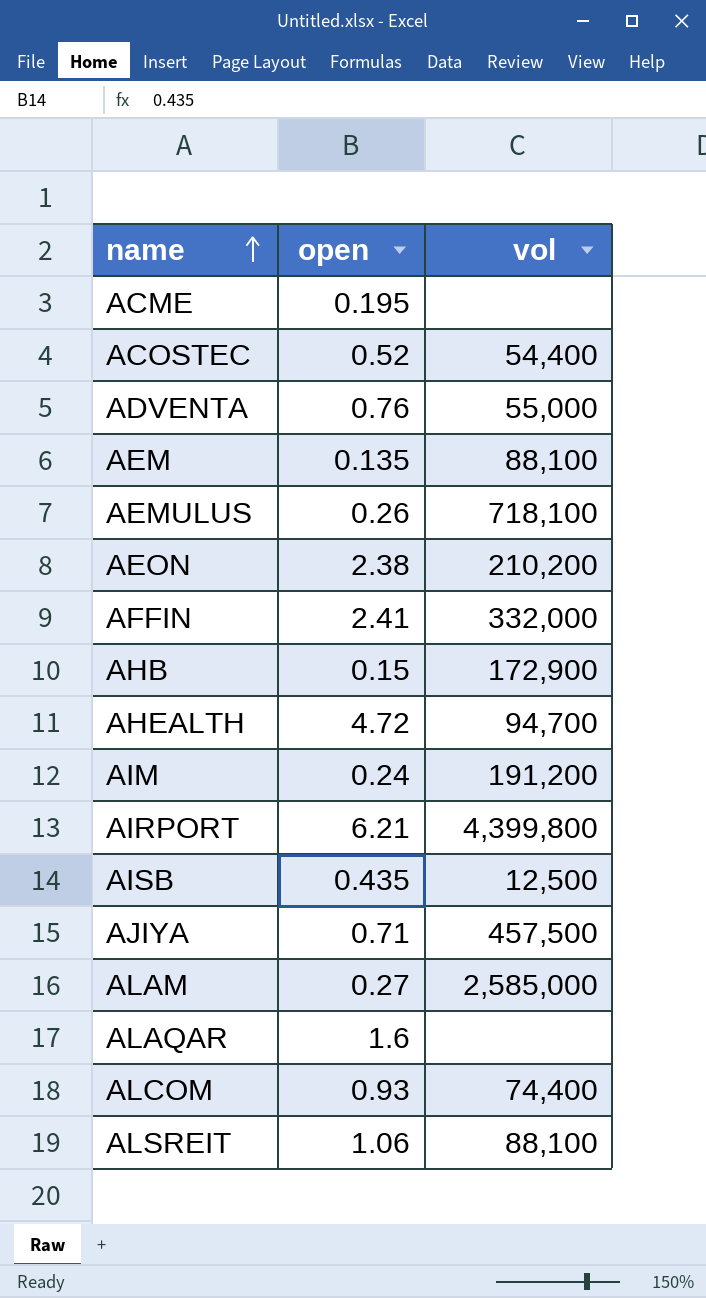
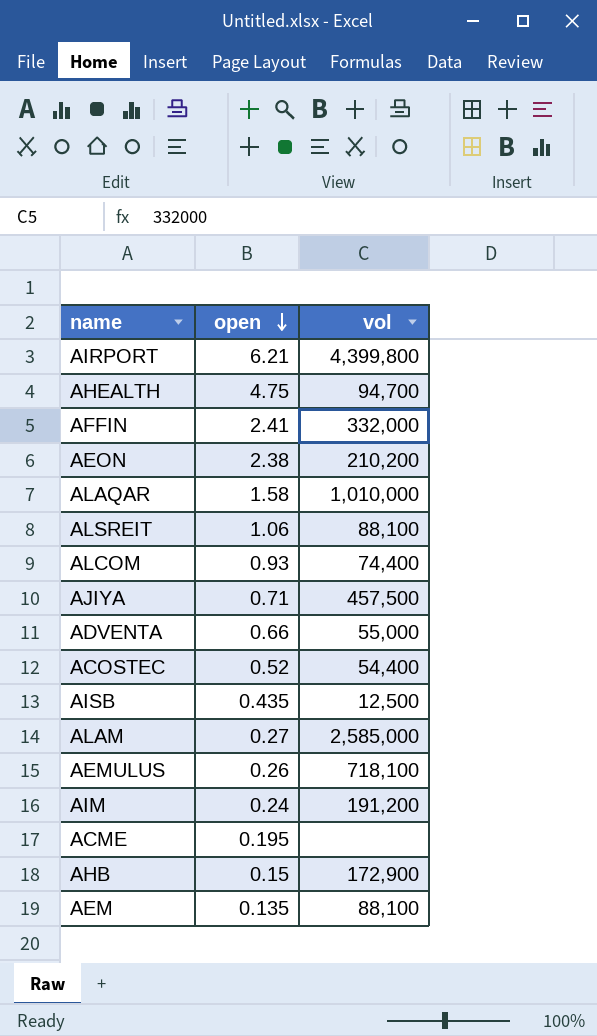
row order: name ascending -> open descending
AHEALTH | open: 4.72 -> 4.75
ALAQAR | open: 1.6 -> 1.58
ALAQAR | vol: none -> 1,010,000
ADVENTA | open: 0.76 -> 0.66

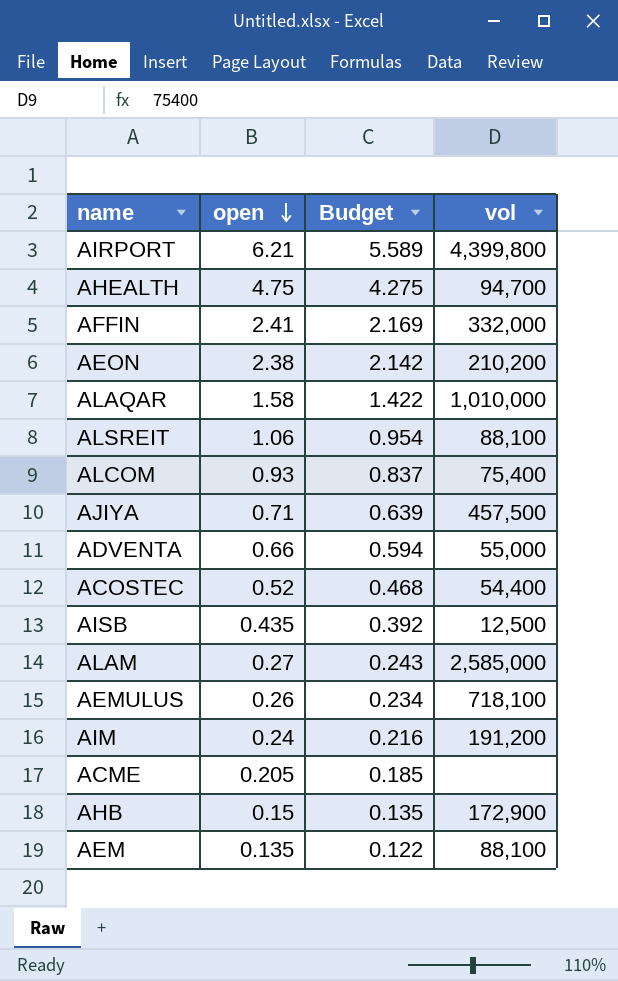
column Budget | formula: none -> [open] * 0.9
ALCOM | vol: 74,400 -> 75,400
ACME | open: 0.195 -> 0.205

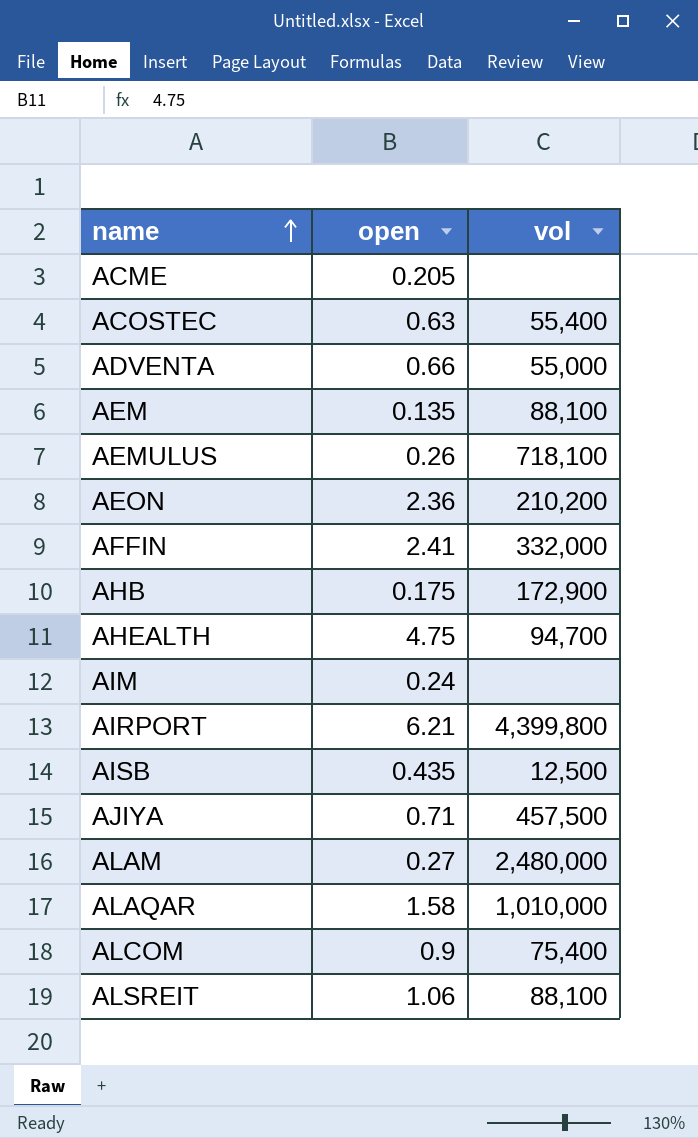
row order: open descending -> name ascending
column Budget | formula: [open] * 0.9 -> none
ACOSTEC | open: 0.52 -> 0.63
ACOSTEC | vol: 54,400 -> 55,400
AEON | open: 2.38 -> 2.36
AHB | open: 0.15 -> 0.175
AIM | vol: 191,200 -> none
ALAM | vol: 2,585,000 -> 2,480,000
ALCOM | open: 0.93 -> 0.9

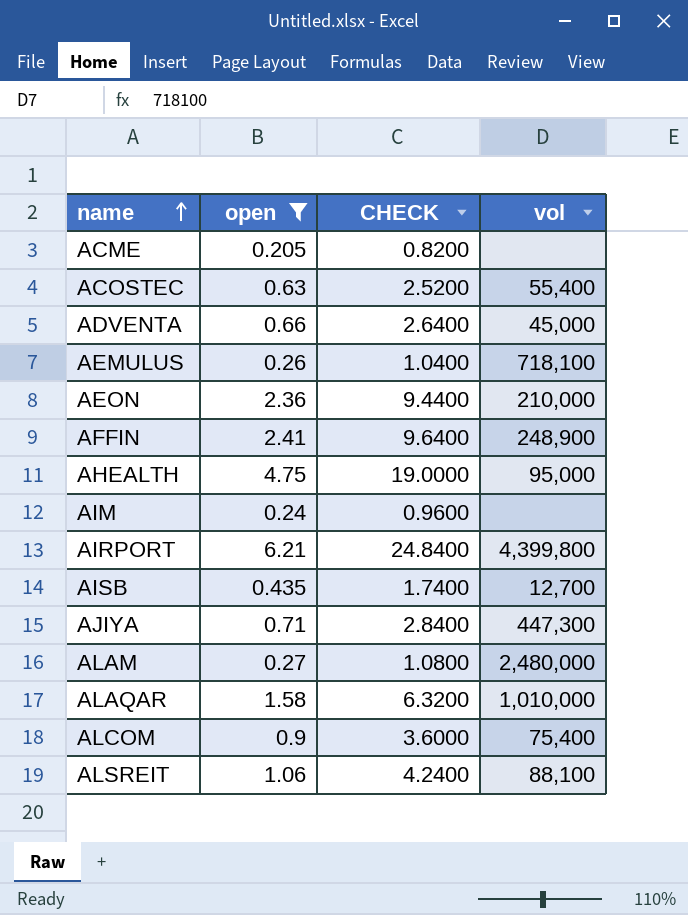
filter: none -> open >= 0.205
column CHECK | formula: none -> [open] * 4
ADVENTA | vol: 55,000 -> 45,000
AEON | vol: 210,200 -> 210,000
AFFIN | vol: 332,000 -> 248,900
AHEALTH | vol: 94,700 -> 95,000
AISB | vol: 12,500 -> 12,700
AJIYA | vol: 457,500 -> 447,300

